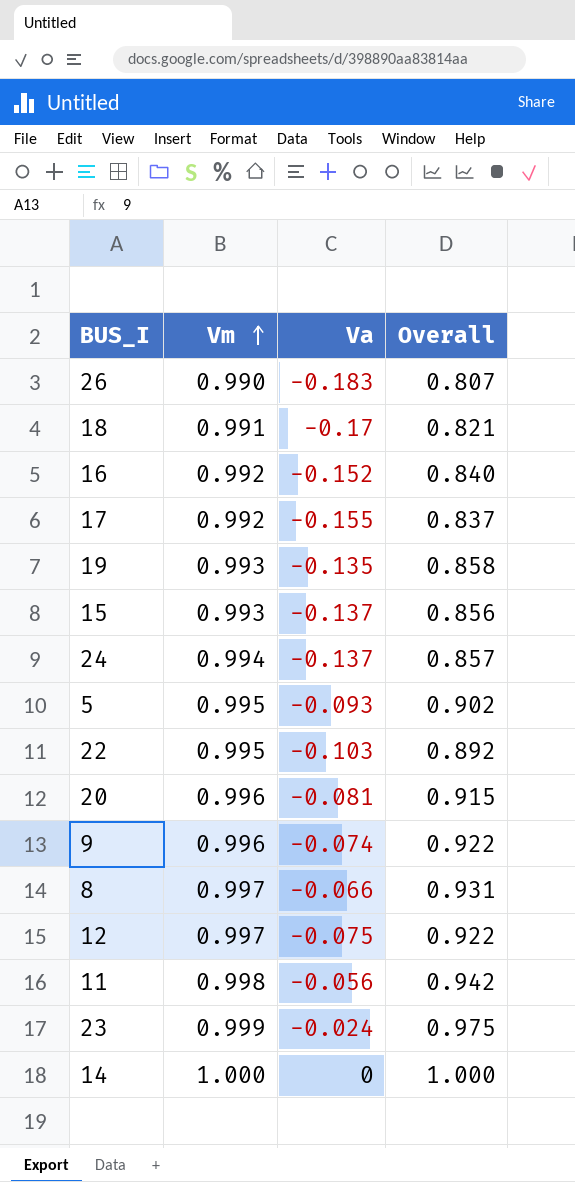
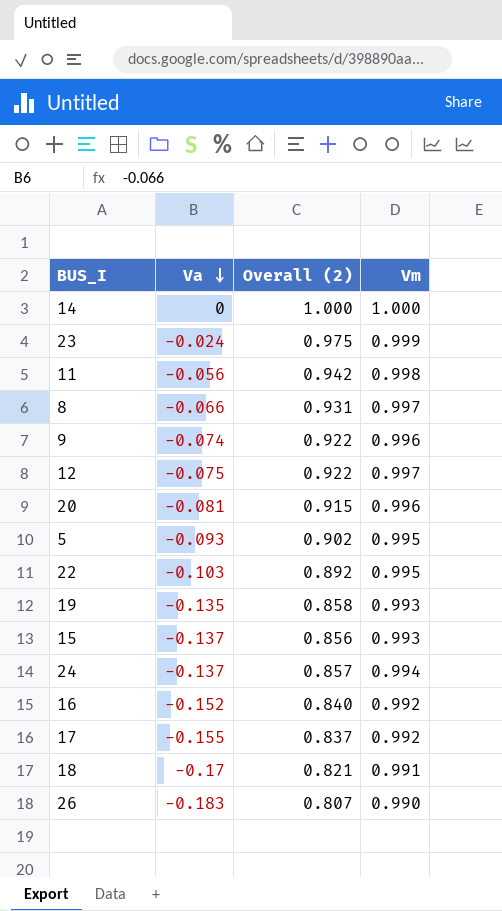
row order: Vm ascending -> Va descending
column name: Overall -> Overall (2)
column Vm | position: 2 -> 4

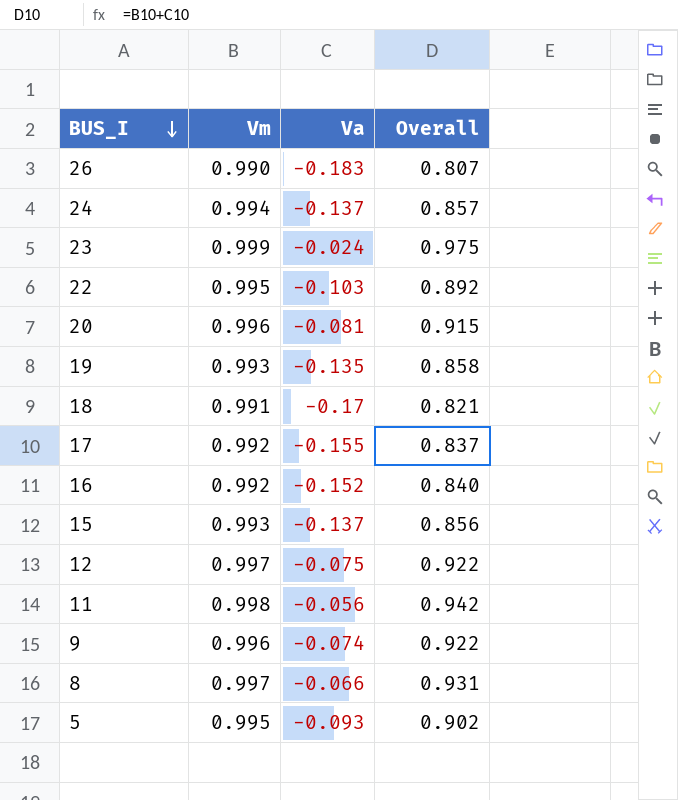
row order: Va descending -> BUS_I descending
column Vm | position: 4 -> 2
column name: Overall (2) -> Overall
row 14: 0 | 1.000 | 1.000 -> none

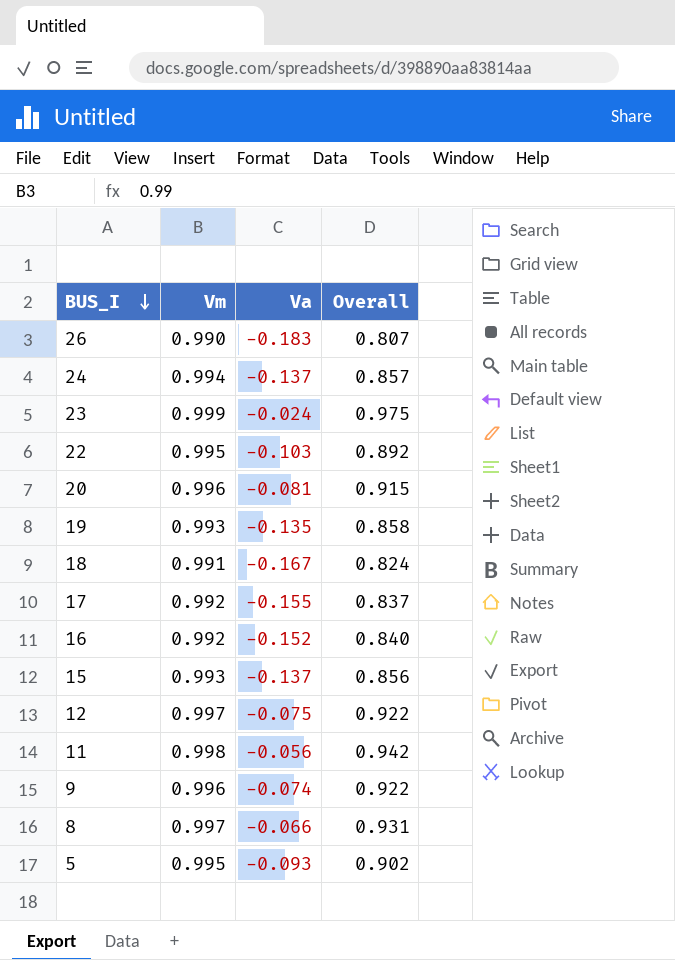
18 | Va: -0.17 -> -0.167
18 | Overall: 0.821 -> 0.824

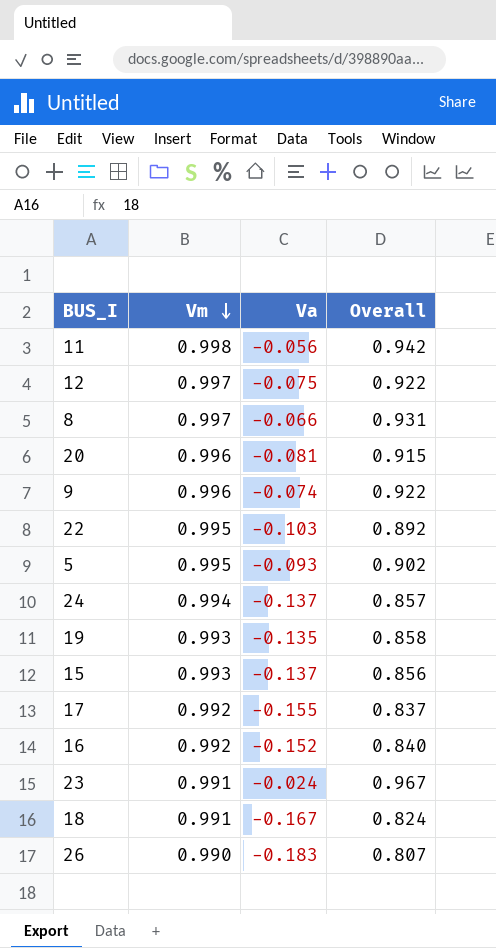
row order: BUS_I descending -> Vm descending
23 | Vm: 0.999 -> 0.991
23 | Overall: 0.975 -> 0.967

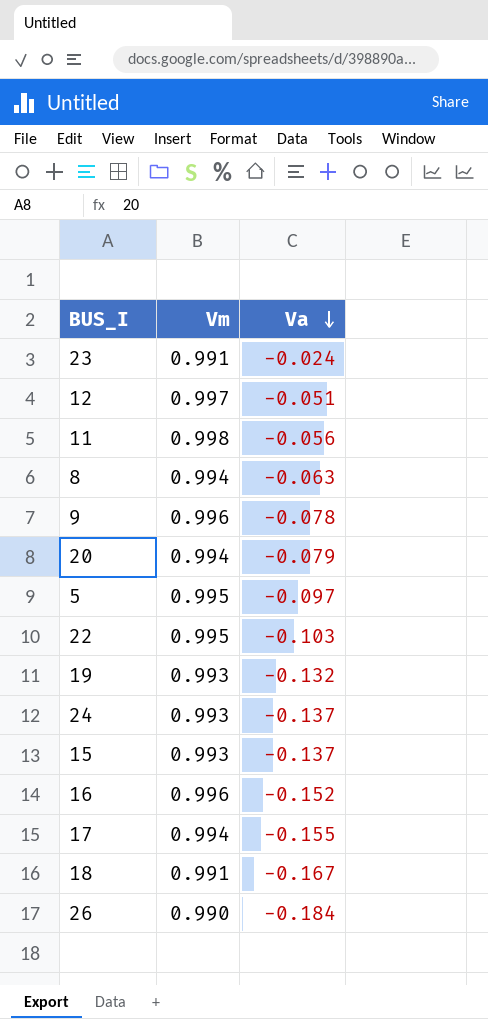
row order: Vm descending -> Va descending
column Overall | formula: [Vm] + [Va] -> none
12 | Va: -0.075 -> -0.051
8 | Vm: 0.997 -> 0.994
8 | Va: -0.066 -> -0.063
9 | Va: -0.074 -> -0.078
20 | Vm: 0.996 -> 0.994
20 | Va: -0.081 -> -0.079
5 | Va: -0.093 -> -0.097
19 | Va: -0.135 -> -0.132
24 | Vm: 0.994 -> 0.993
16 | Vm: 0.992 -> 0.996
17 | Vm: 0.992 -> 0.994
26 | Va: -0.183 -> -0.184

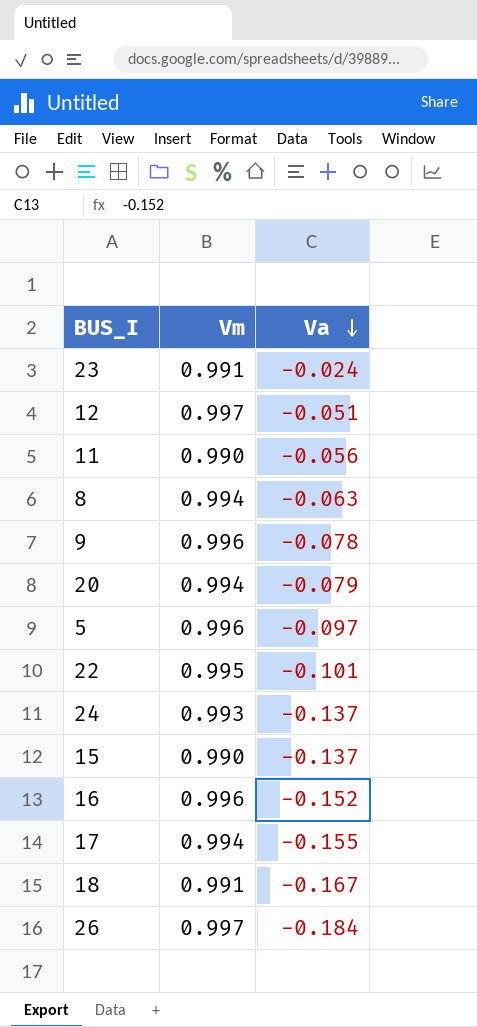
row 19: 0.993 | -0.132 -> none
11 | Vm: 0.998 -> 0.990
5 | Vm: 0.995 -> 0.996
22 | Va: -0.103 -> -0.101
15 | Vm: 0.993 -> 0.990
26 | Vm: 0.990 -> 0.997

